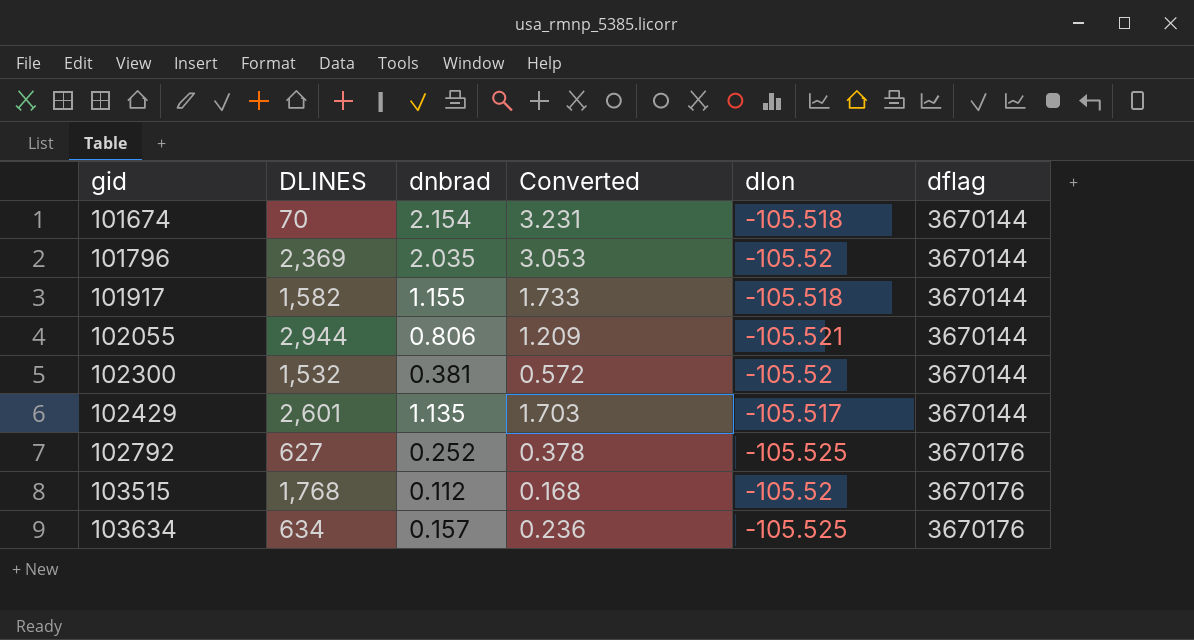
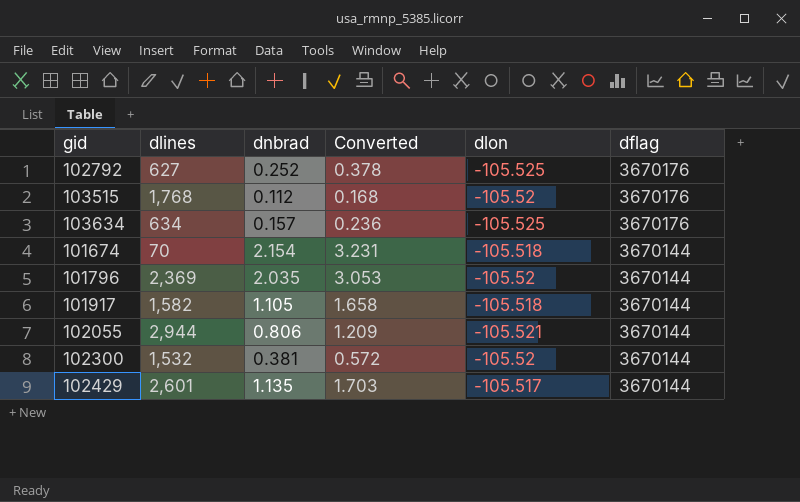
row order: gid ascending -> dflag descending
column name: DLINES -> dlines
101917 | dnbrad: 1.155 -> 1.105
101917 | Converted: 1.733 -> 1.658

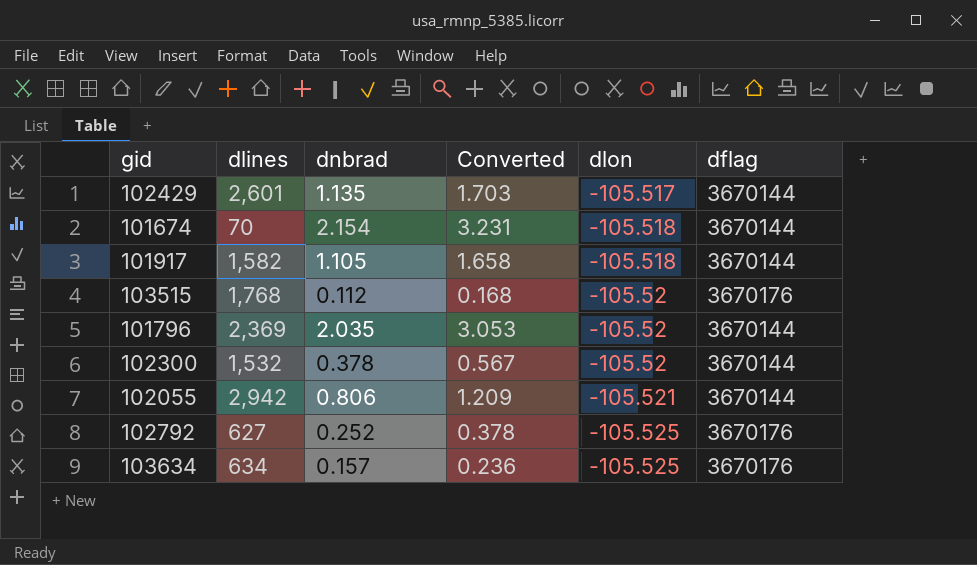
row order: dflag descending -> dlon descending
102300 | dnbrad: 0.381 -> 0.378
102300 | Converted: 0.572 -> 0.567
102055 | dlines: 2,944 -> 2,942

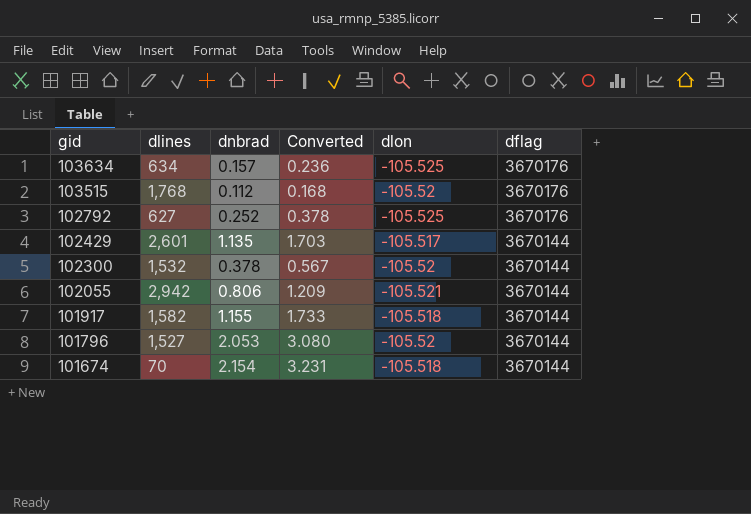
row order: dlon descending -> gid descending
101917 | dnbrad: 1.105 -> 1.155
101917 | Converted: 1.658 -> 1.733
101796 | dlines: 2,369 -> 1,527
101796 | dnbrad: 2.035 -> 2.053
101796 | Converted: 3.053 -> 3.080

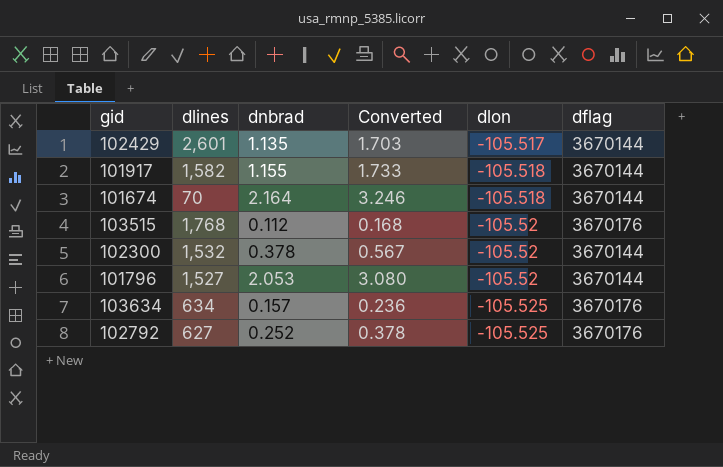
row order: gid descending -> dlon descending
row 102055: 2,942 | 0.806 | 1.209 | -105.521 | 3670144 -> none
101674 | dnbrad: 2.154 -> 2.164
101674 | Converted: 3.231 -> 3.246

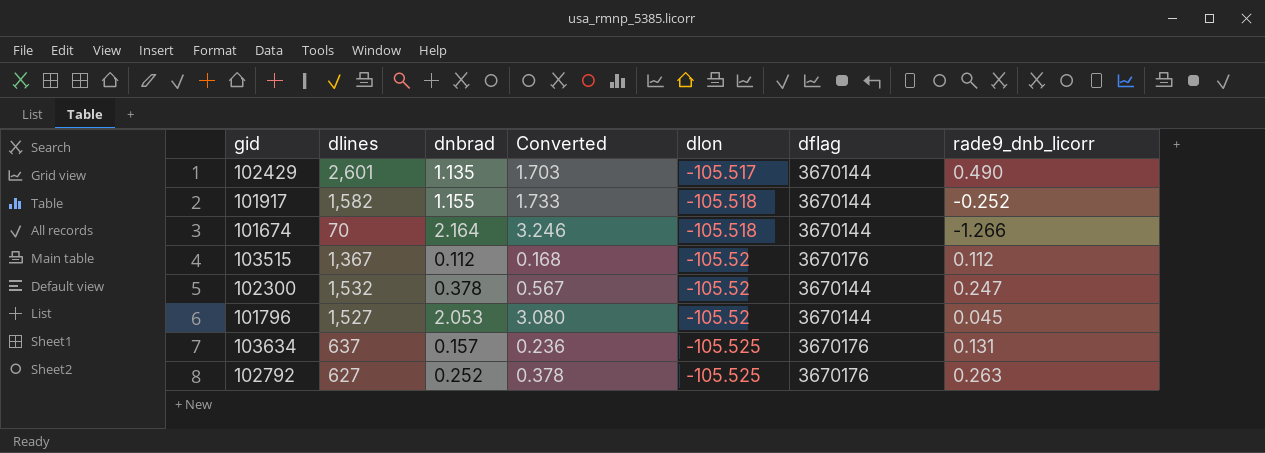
column rade9_dnb_licorr | position: none -> 7
103515 | dlines: 1,768 -> 1,367
103634 | dlines: 634 -> 637

